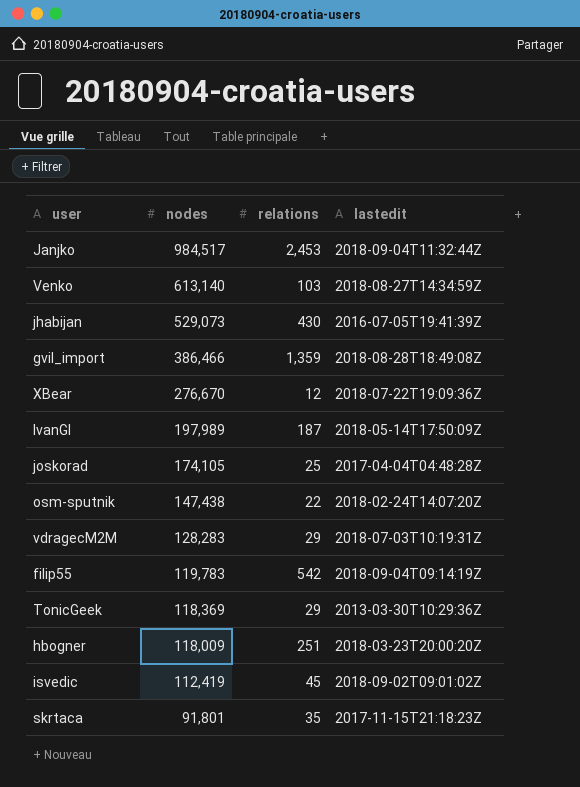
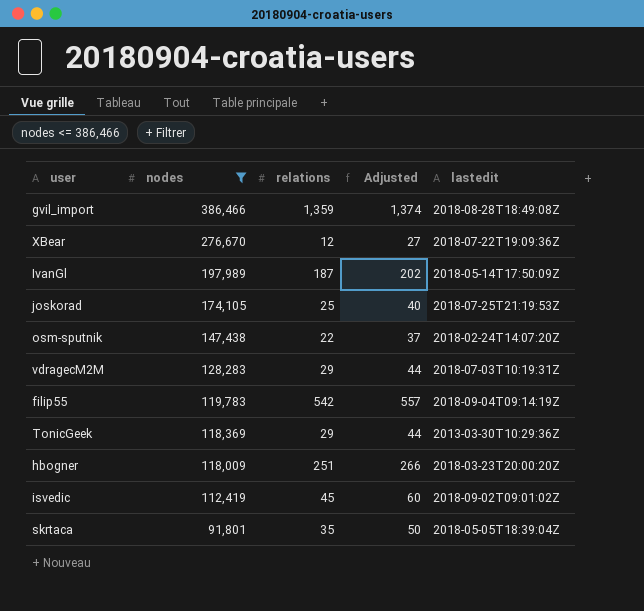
filter: none -> nodes <= 386,466
column Adjusted | formula: none -> [relations] + 15
joskorad | lastedit: 2017-04-04T04:48:28Z -> 2018-07-25T21:19:53Z
skrtaca | lastedit: 2017-11-15T21:18:23Z -> 2018-05-05T18:39:04Z

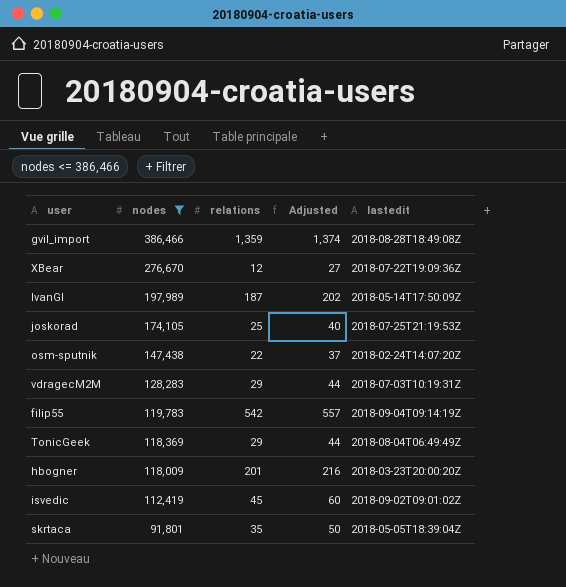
TonicGeek | lastedit: 2013-03-30T10:29:36Z -> 2018-08-04T06:49:49Z
hbogner | relations: 251 -> 201
hbogner | Adjusted: 266 -> 216

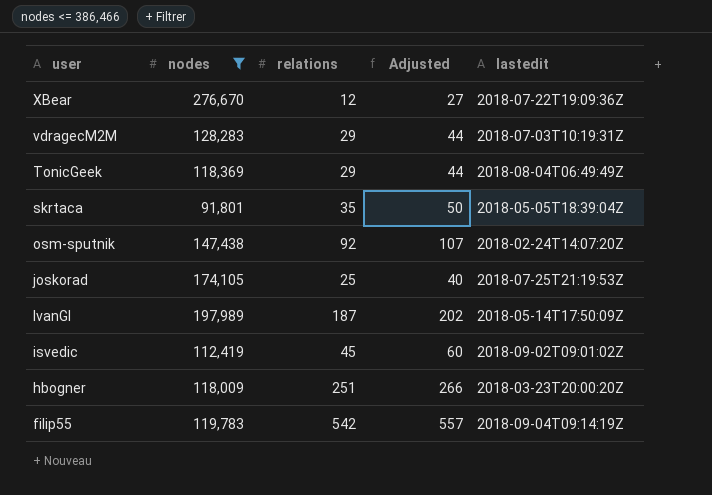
row order: nodes descending -> user descending
row gvil_import: 386,466 | 1,359 | 1,374 | 2018-08-28T18:49:08Z -> none
osm-sputnik | relations: 22 -> 92
osm-sputnik | Adjusted: 37 -> 107
hbogner | relations: 201 -> 251
hbogner | Adjusted: 216 -> 266

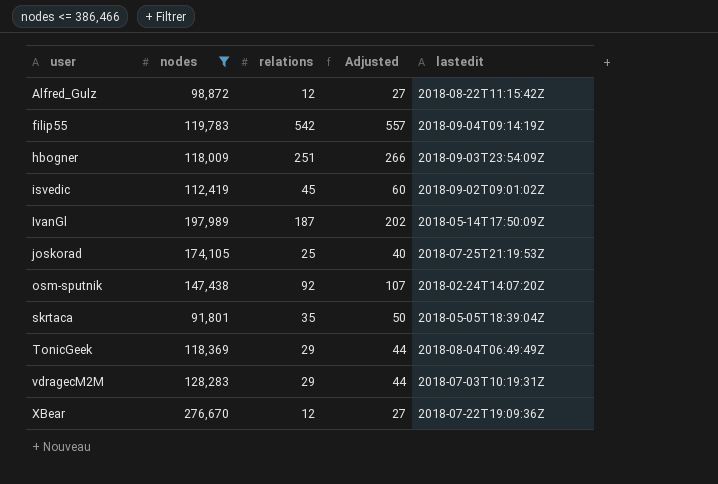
row order: user descending -> user ascending
row Alfred_Gulz: none -> 98,872 | 12 | 27 | 2018-08-22T11:15:42Z
hbogner | lastedit: 2018-03-23T20:00:20Z -> 2018-09-03T23:54:09Z

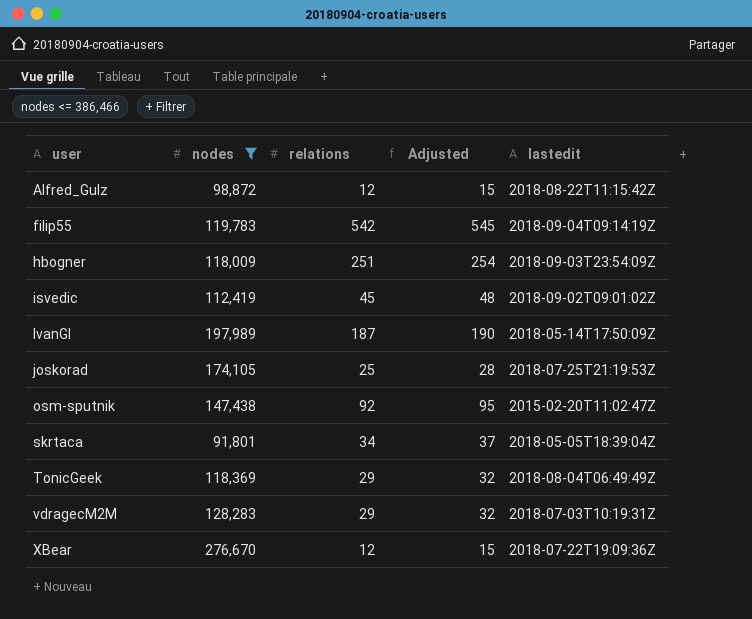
column Adjusted | formula: [relations] + 15 -> [relations] + 3
osm-sputnik | lastedit: 2018-02-24T14:07:20Z -> 2015-02-20T11:02:47Z
skrtaca | relations: 35 -> 34

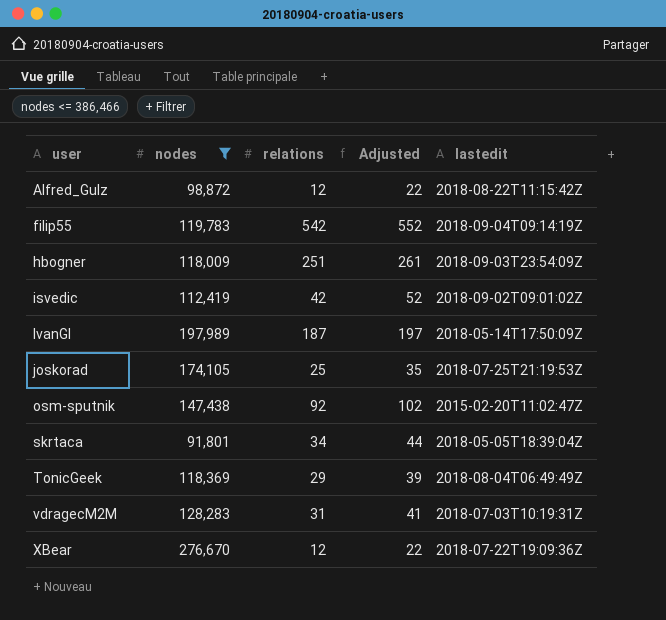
column Adjusted | formula: [relations] + 3 -> [relations] + 10
isvedic | relations: 45 -> 42
vdragecM2M | relations: 29 -> 31

